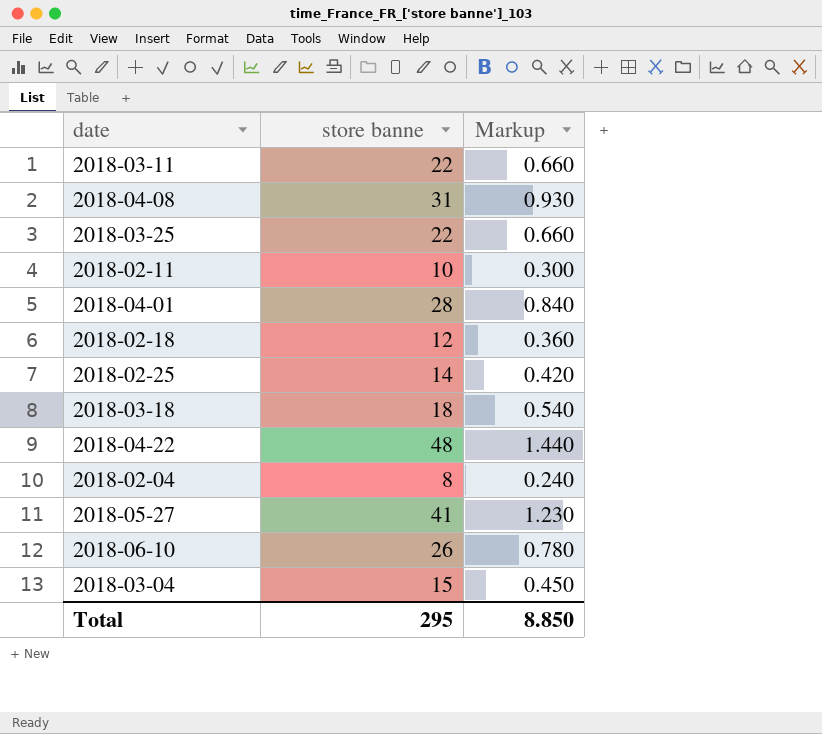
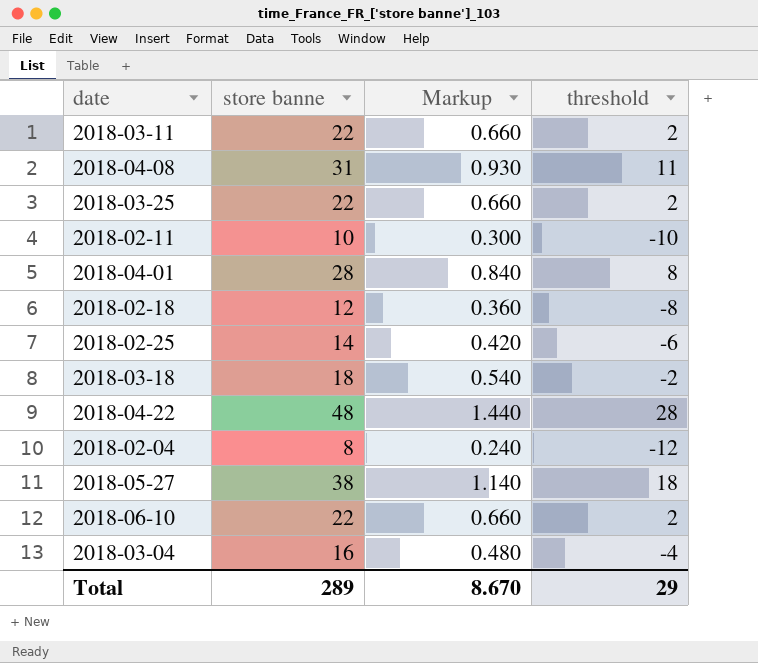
column threshold | formula: none -> [store banne] - 20
2018-05-27 | store banne: 41 -> 38
2018-05-27 | Markup: 1.230 -> 1.140
2018-06-10 | store banne: 26 -> 22
2018-06-10 | Markup: 0.780 -> 0.660
2018-03-04 | store banne: 15 -> 16
2018-03-04 | Markup: 0.450 -> 0.480
Total | store banne: 295 -> 289
Total | Markup: 8.850 -> 8.670

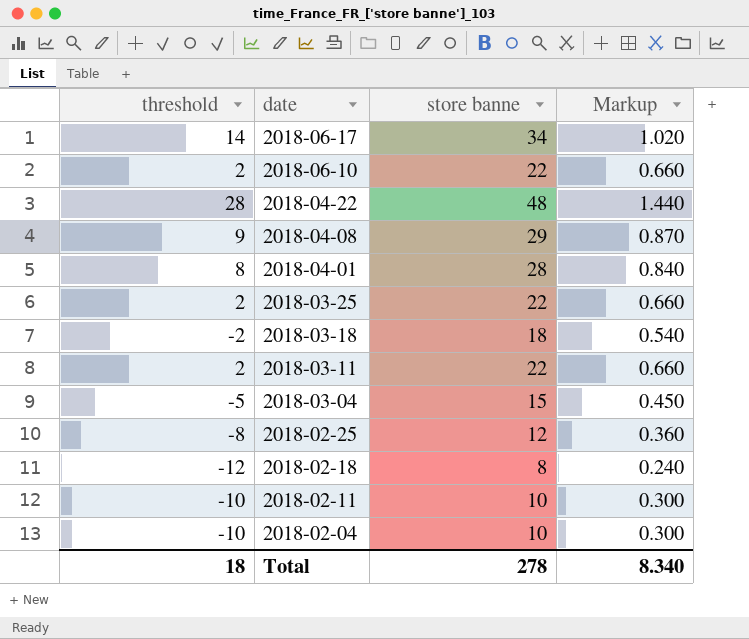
row order: none -> date descending
column threshold | position: 4 -> 1
row 2018-05-27: 38 | 1.140 | 18 -> none
row 2018-06-17: none -> 14 | 34 | 1.020
2018-04-08 | threshold: 11 -> 9
2018-04-08 | store banne: 31 -> 29
2018-04-08 | Markup: 0.930 -> 0.870
2018-03-04 | threshold: -4 -> -5
2018-03-04 | store banne: 16 -> 15
2018-03-04 | Markup: 0.480 -> 0.450
2018-02-25 | threshold: -6 -> -8
2018-02-25 | store banne: 14 -> 12
2018-02-25 | Markup: 0.420 -> 0.360
2018-02-18 | threshold: -8 -> -12
2018-02-18 | store banne: 12 -> 8
2018-02-18 | Markup: 0.360 -> 0.240
2018-02-04 | threshold: -12 -> -10
2018-02-04 | store banne: 8 -> 10
2018-02-04 | Markup: 0.240 -> 0.300
Total | threshold: 29 -> 18
Total | store banne: 289 -> 278
Total | Markup: 8.670 -> 8.340

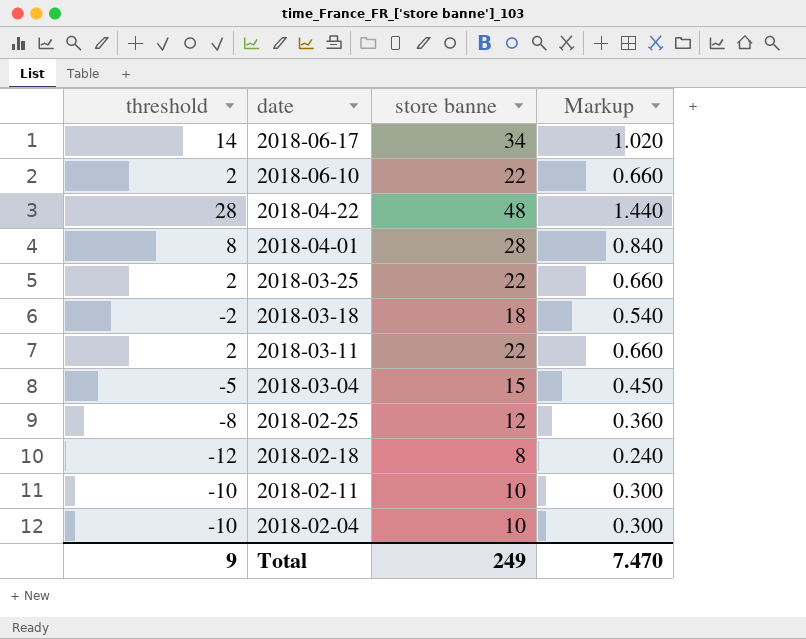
row 2018-04-08: 9 | 29 | 0.870 -> none
Total | threshold: 18 -> 9
Total | store banne: 278 -> 249
Total | Markup: 8.340 -> 7.470

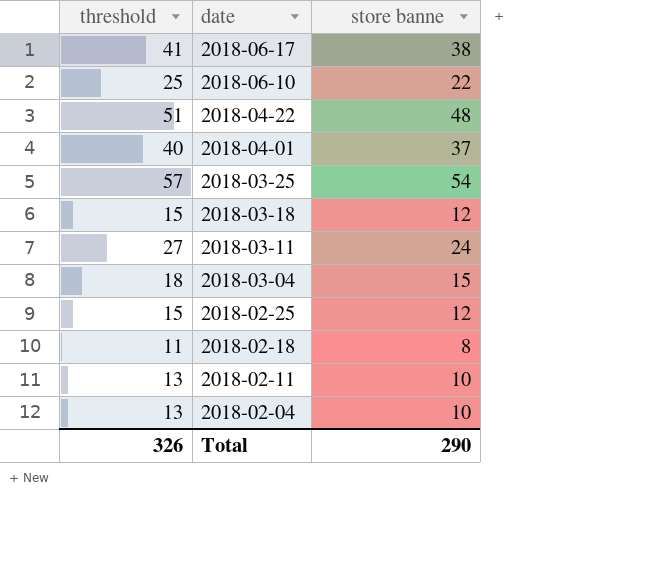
column Markup | formula: [store banne] * 0.03 -> none
column threshold | formula: [store banne] - 20 -> [store banne] + 3
2018-06-17 | store banne: 34 -> 38
2018-04-01 | store banne: 28 -> 37
2018-03-25 | store banne: 22 -> 54
2018-03-18 | store banne: 18 -> 12
2018-03-11 | store banne: 22 -> 24
Total | threshold: 9 -> 326
Total | store banne: 249 -> 290

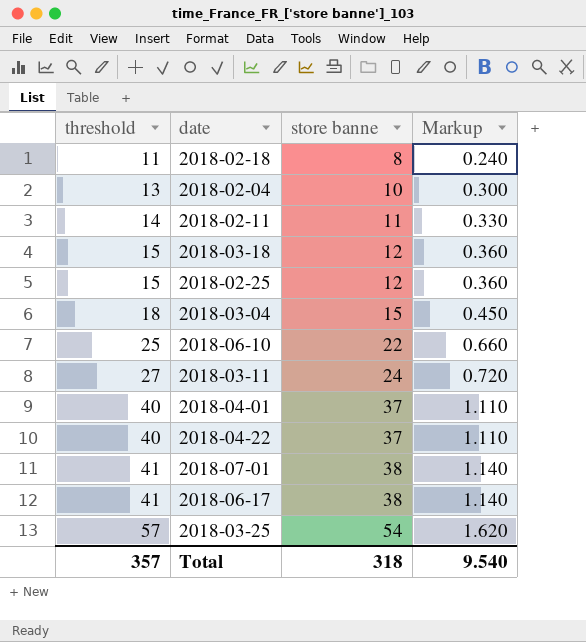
row order: date descending -> threshold ascending
column Markup | formula: none -> [store banne] * 0.03
2018-02-11 | threshold: 13 -> 14
2018-02-11 | store banne: 10 -> 11
2018-04-22 | threshold: 51 -> 40
2018-04-22 | store banne: 48 -> 37
row 2018-07-01: none -> 41 | 38 | 1.140
Total | threshold: 326 -> 357
Total | store banne: 290 -> 318

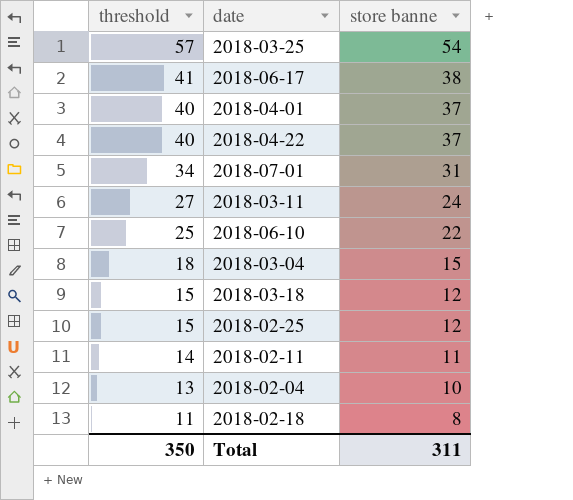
row order: threshold ascending -> threshold descending
column Markup | formula: [store banne] * 0.03 -> none
2018-07-01 | threshold: 41 -> 34
2018-07-01 | store banne: 38 -> 31
Total | threshold: 357 -> 350
Total | store banne: 318 -> 311

